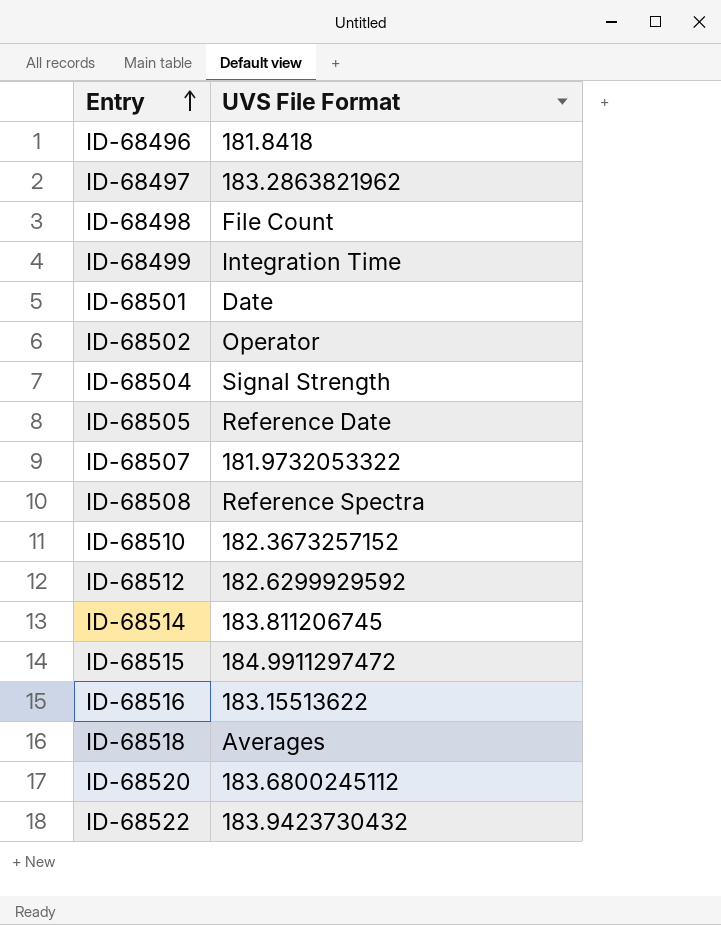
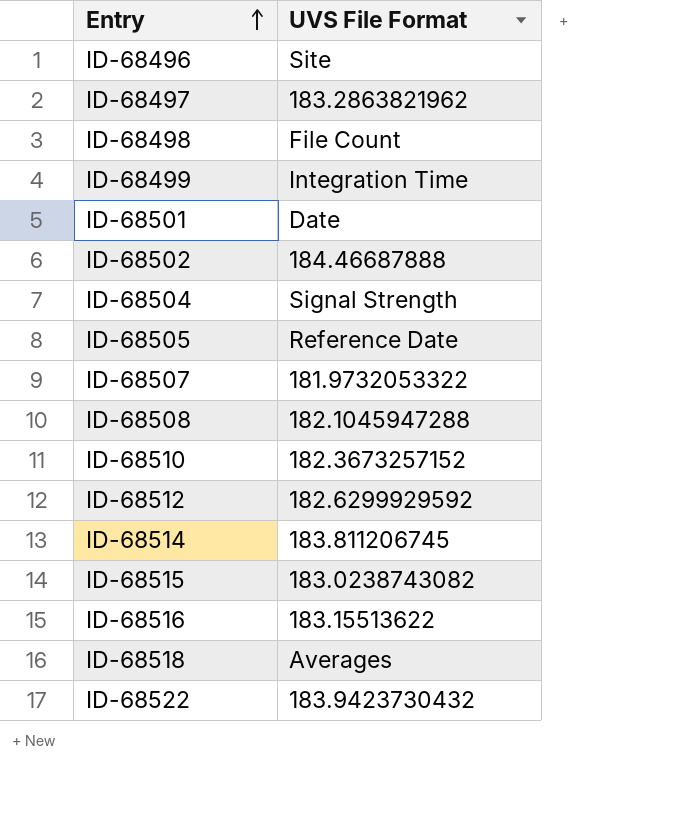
row ID-68520: 183.6800245112 -> none
ID-68496 | UVS File Format: 181.8418 -> Site
ID-68502 | UVS File Format: Operator -> 184.46687888
ID-68508 | UVS File Format: Reference Spectra -> 182.1045947288
ID-68515 | UVS File Format: 184.9911297472 -> 183.0238743082

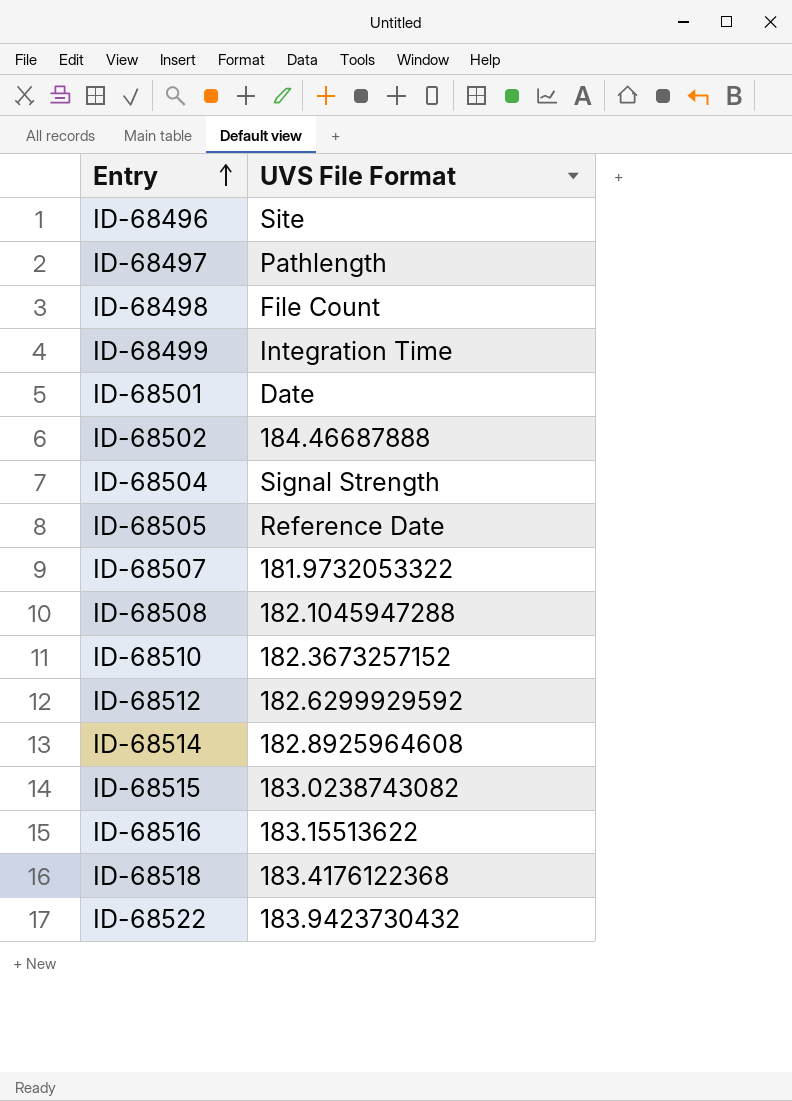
ID-68497 | UVS File Format: 183.2863821962 -> Pathlength
ID-68514 | UVS File Format: 183.811206745 -> 182.8925964608
ID-68518 | UVS File Format: Averages -> 183.4176122368

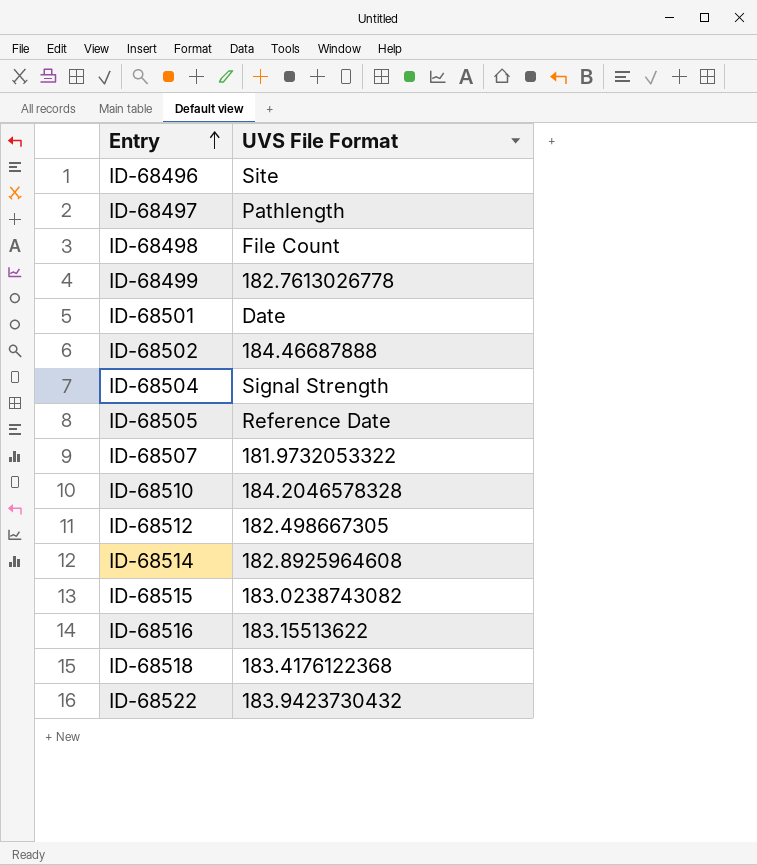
row ID-68508: 182.1045947288 -> none
ID-68499 | UVS File Format: Integration Time -> 182.7613026778
ID-68510 | UVS File Format: 182.3673257152 -> 184.2046578328
ID-68512 | UVS File Format: 182.6299929592 -> 182.498667305

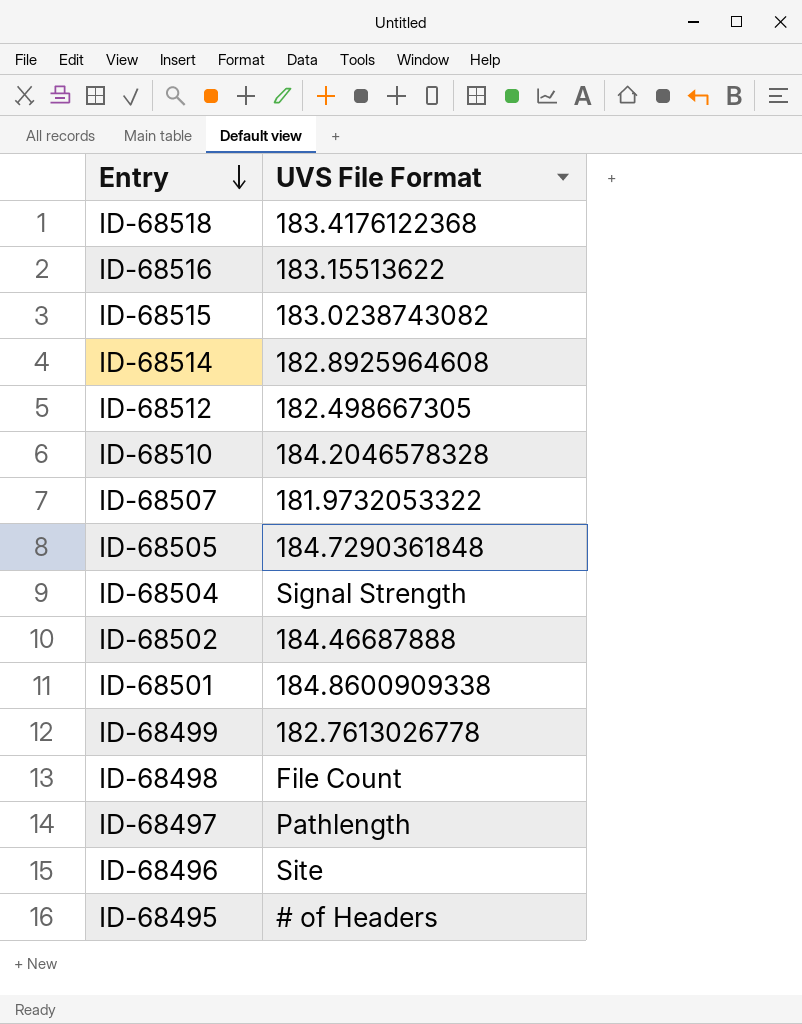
row order: Entry ascending -> Entry descending
row ID-68522: 183.9423730432 -> none
ID-68505 | UVS File Format: Reference Date -> 184.7290361848
ID-68501 | UVS File Format: Date -> 184.8600909338
row ID-68495: none -> # of Headers

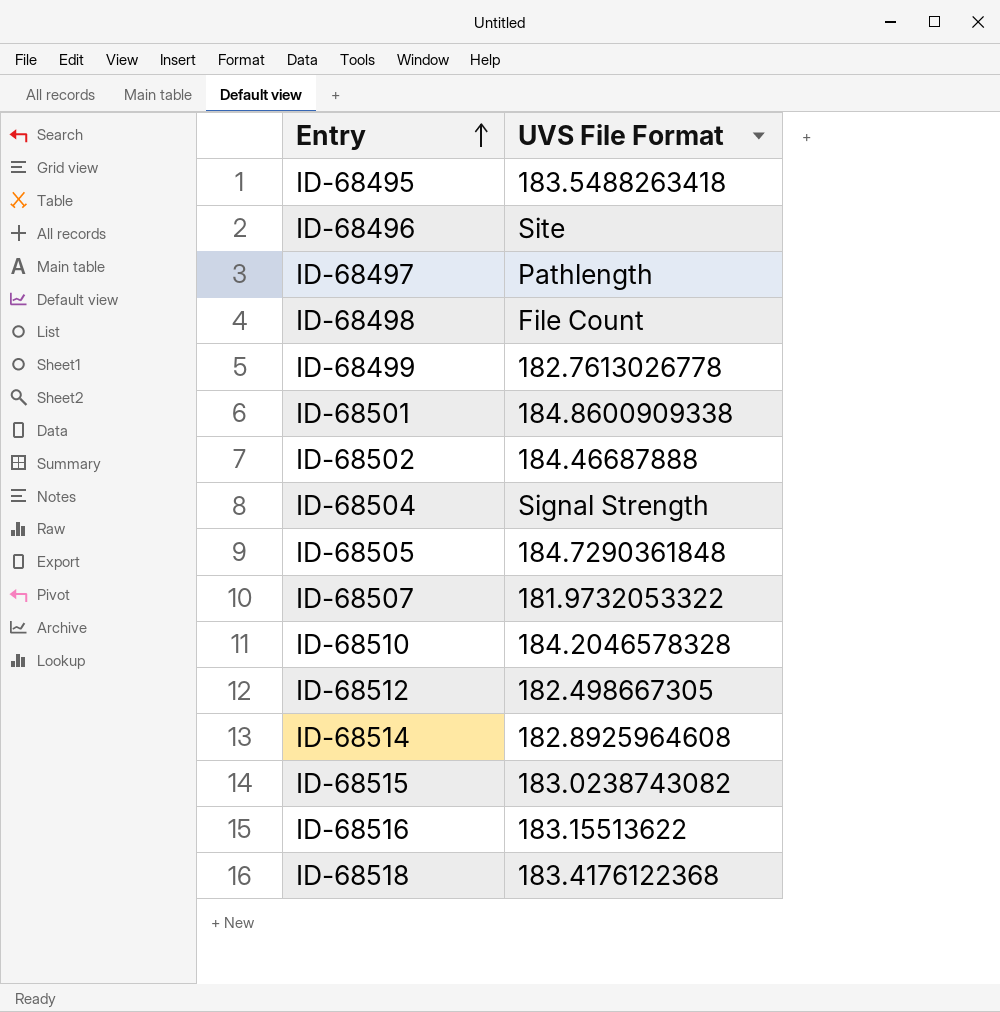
row order: Entry descending -> Entry ascending
ID-68495 | UVS File Format: # of Headers -> 183.5488263418

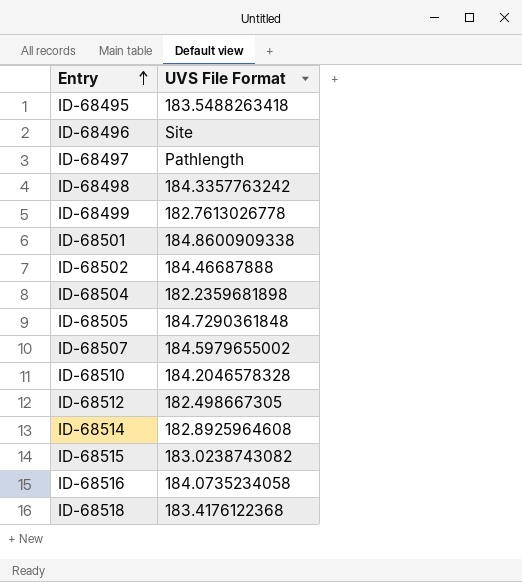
ID-68498 | UVS File Format: File Count -> 184.3357763242
ID-68504 | UVS File Format: Signal Strength -> 182.2359681898
ID-68507 | UVS File Format: 181.9732053322 -> 184.5979655002
ID-68516 | UVS File Format: 183.15513622 -> 184.0735234058

